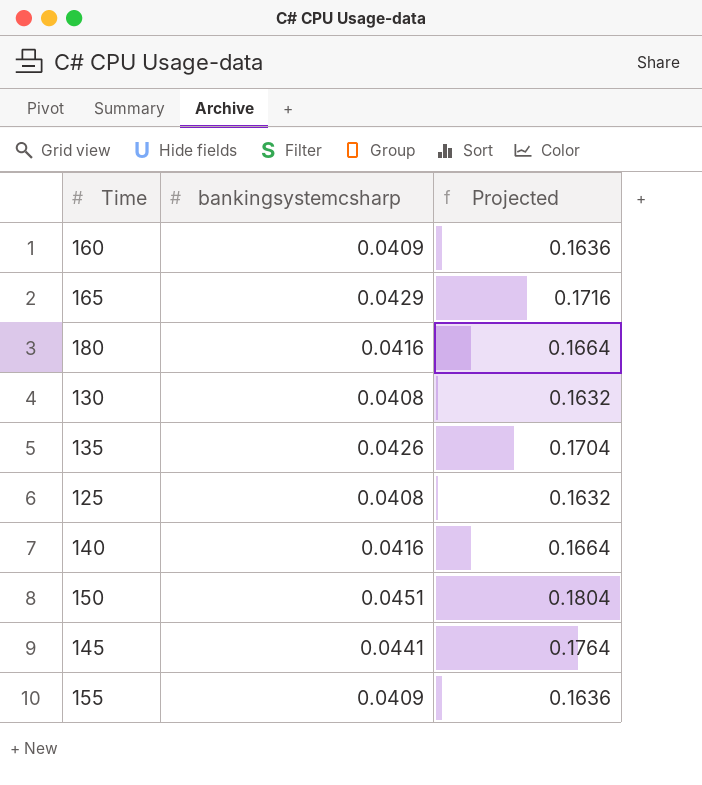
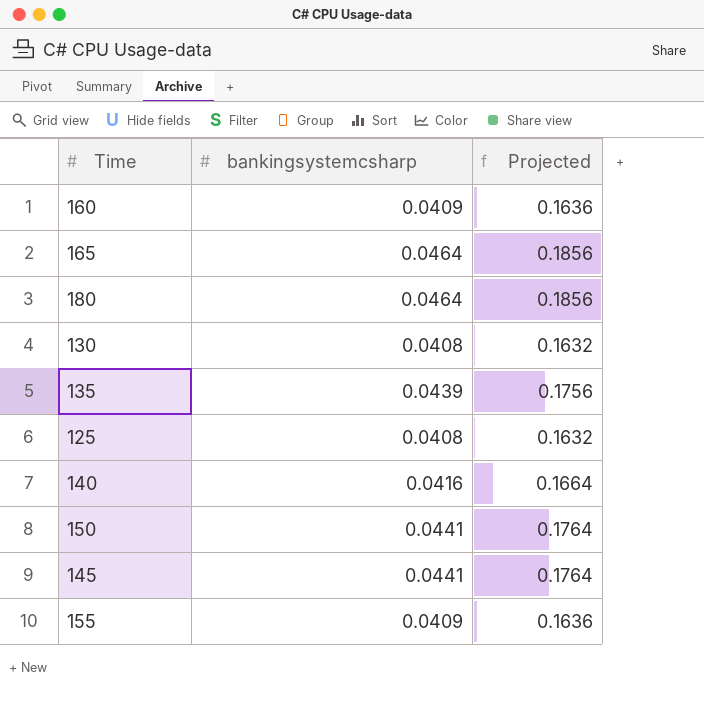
165 | bankingsystemcsharp: 0.0429 -> 0.0464
165 | Projected: 0.1716 -> 0.1856
180 | bankingsystemcsharp: 0.0416 -> 0.0464
180 | Projected: 0.1664 -> 0.1856
135 | bankingsystemcsharp: 0.0426 -> 0.0439
135 | Projected: 0.1704 -> 0.1756
150 | bankingsystemcsharp: 0.0451 -> 0.0441
150 | Projected: 0.1804 -> 0.1764

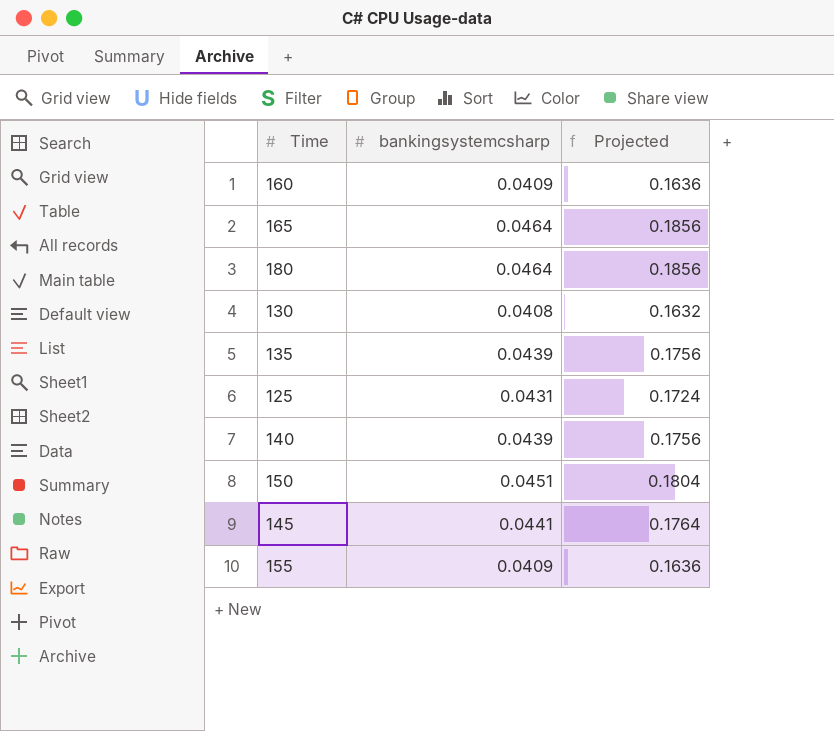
125 | bankingsystemcsharp: 0.0408 -> 0.0431
125 | Projected: 0.1632 -> 0.1724
140 | bankingsystemcsharp: 0.0416 -> 0.0439
140 | Projected: 0.1664 -> 0.1756
150 | bankingsystemcsharp: 0.0441 -> 0.0451
150 | Projected: 0.1764 -> 0.1804

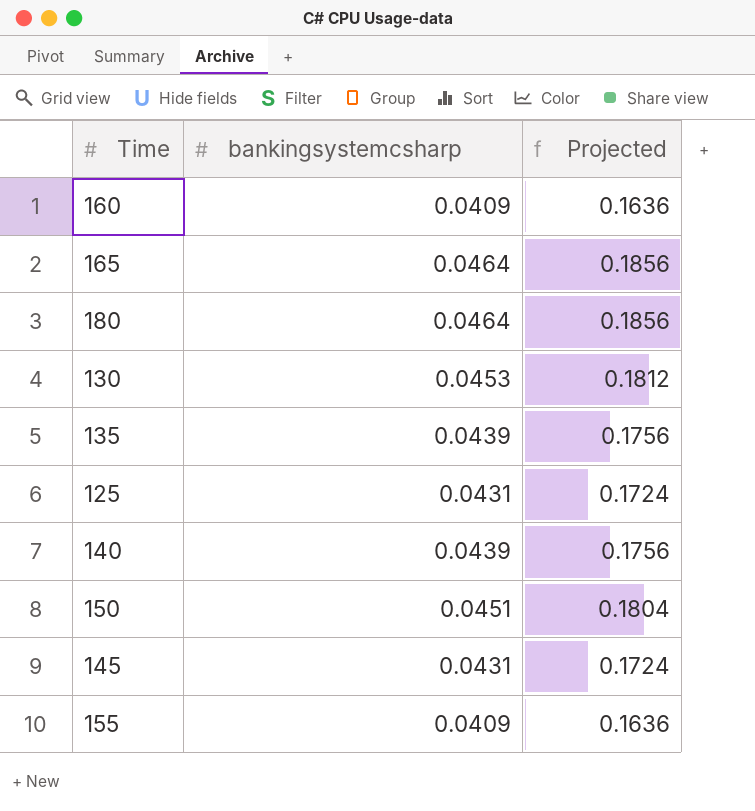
130 | bankingsystemcsharp: 0.0408 -> 0.0453
130 | Projected: 0.1632 -> 0.1812
145 | bankingsystemcsharp: 0.0441 -> 0.0431
145 | Projected: 0.1764 -> 0.1724

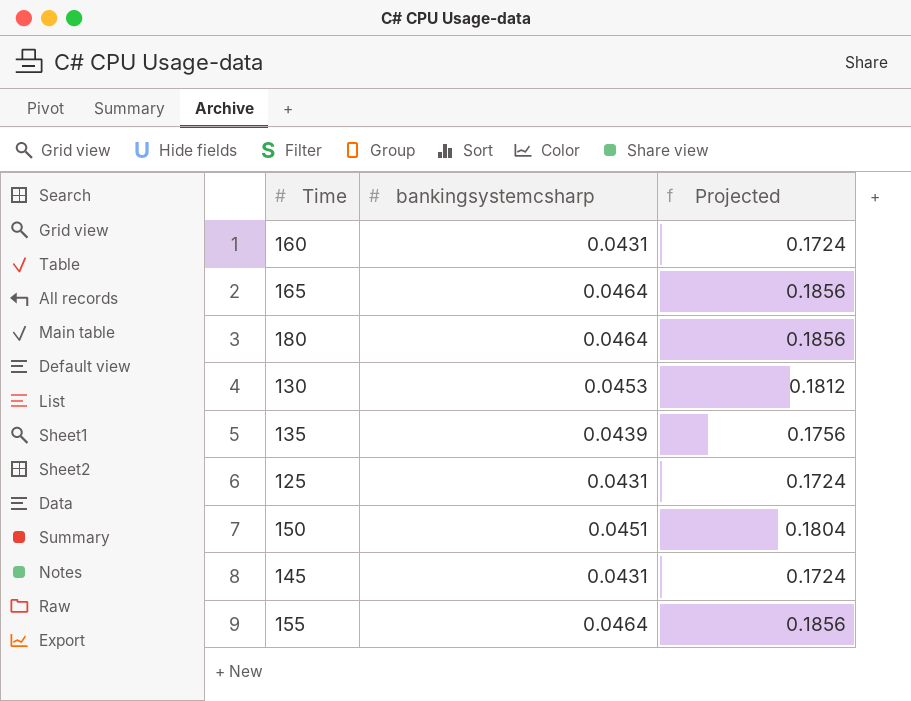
row 140: 0.0439 | 0.1756 -> none
160 | bankingsystemcsharp: 0.0409 -> 0.0431
160 | Projected: 0.1636 -> 0.1724
155 | bankingsystemcsharp: 0.0409 -> 0.0464
155 | Projected: 0.1636 -> 0.1856

